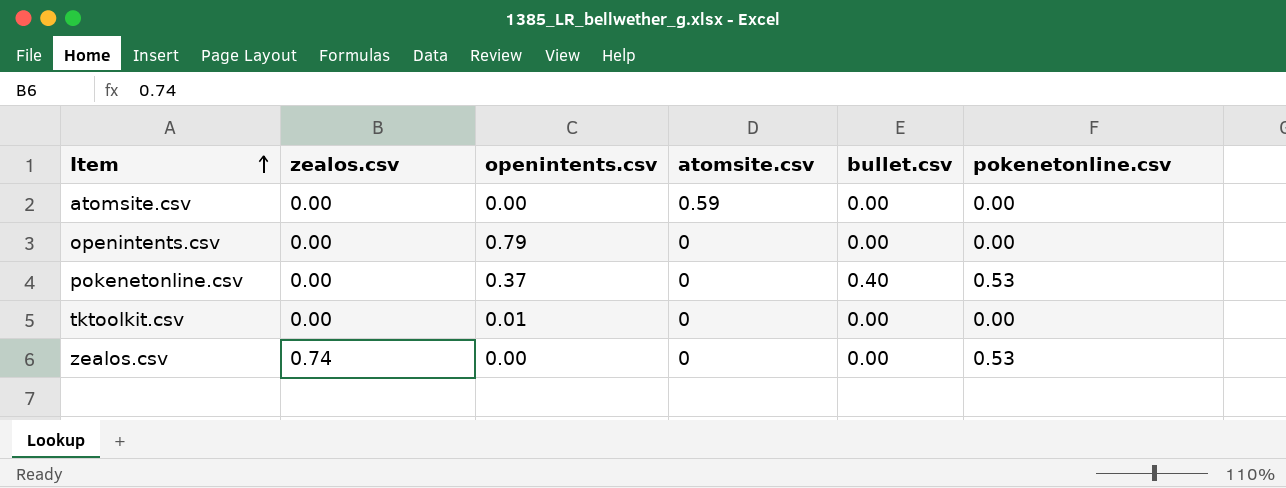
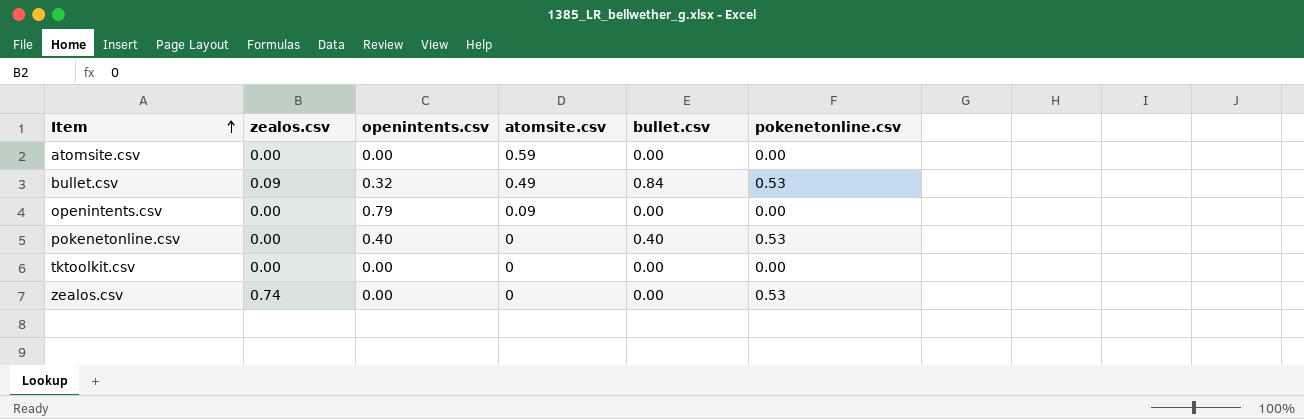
row bullet.csv: none -> 0.09 | 0.32 | 0.49 | 0.84 | 0.53
openintents.csv | atomsite.csv: 0 -> 0.09
pokenetonline.csv | openintents.csv: 0.37 -> 0.40
tktoolkit.csv | openintents.csv: 0.01 -> 0.00

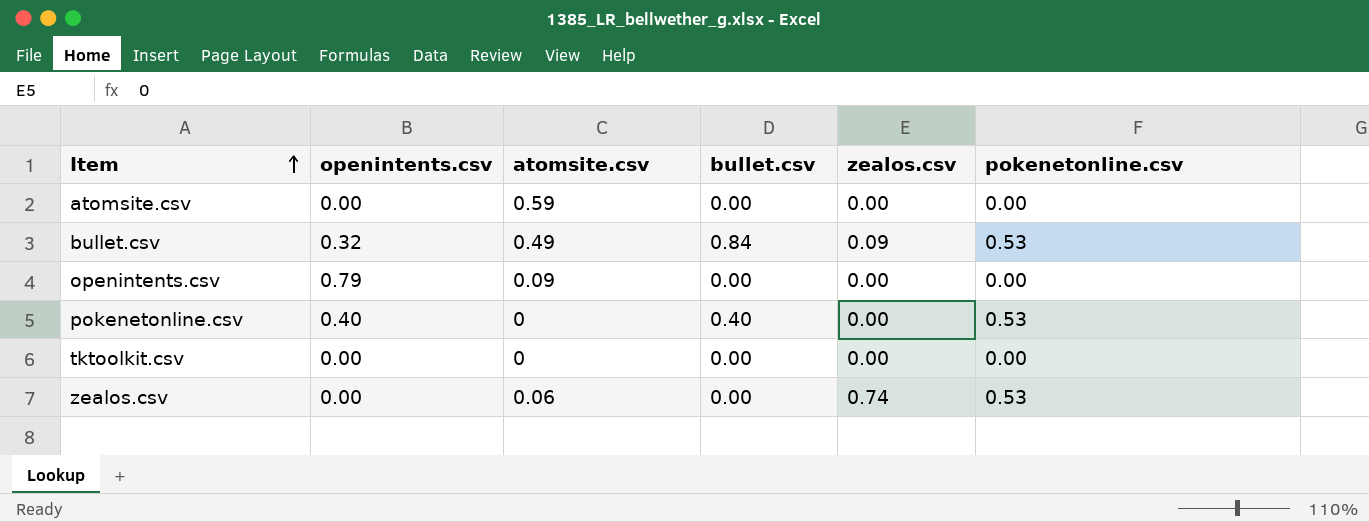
column zealos.csv | position: 2 -> 5
zealos.csv | atomsite.csv: 0 -> 0.06

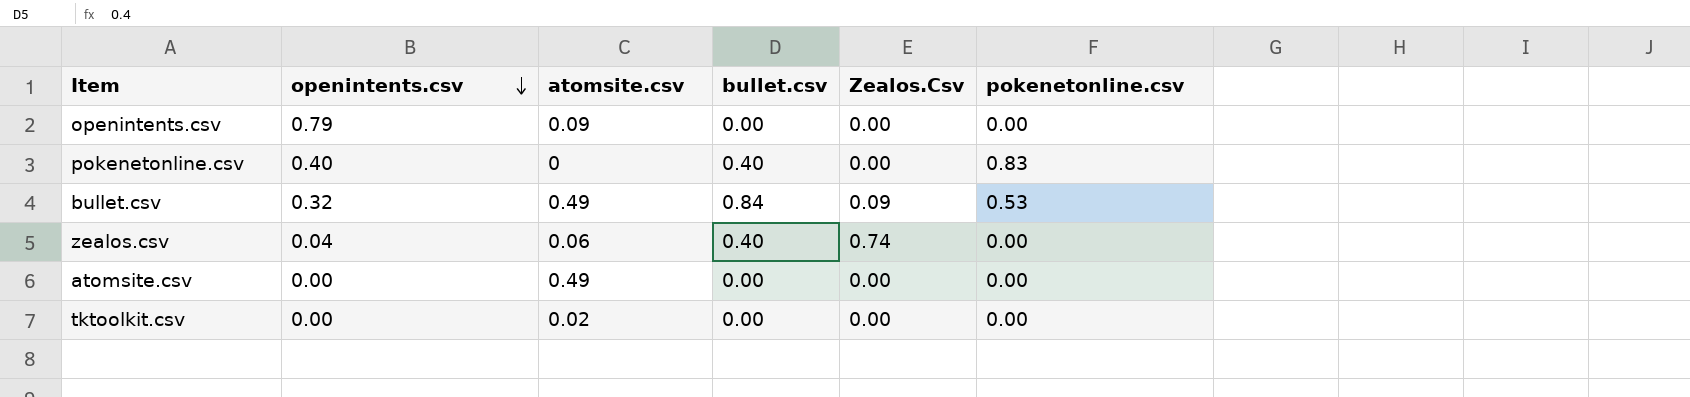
row order: Item ascending -> openintents.csv descending
column name: zealos.csv -> Zealos.Csv
pokenetonline.csv | pokenetonline.csv: 0.53 -> 0.83
zealos.csv | openintents.csv: 0.00 -> 0.04
zealos.csv | bullet.csv: 0.00 -> 0.40
zealos.csv | pokenetonline.csv: 0.53 -> 0.00
atomsite.csv | atomsite.csv: 0.59 -> 0.49
tktoolkit.csv | atomsite.csv: 0 -> 0.02

